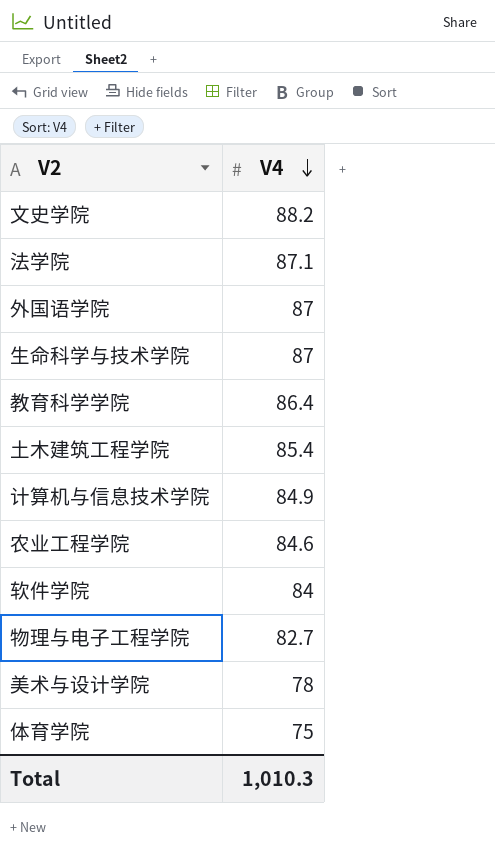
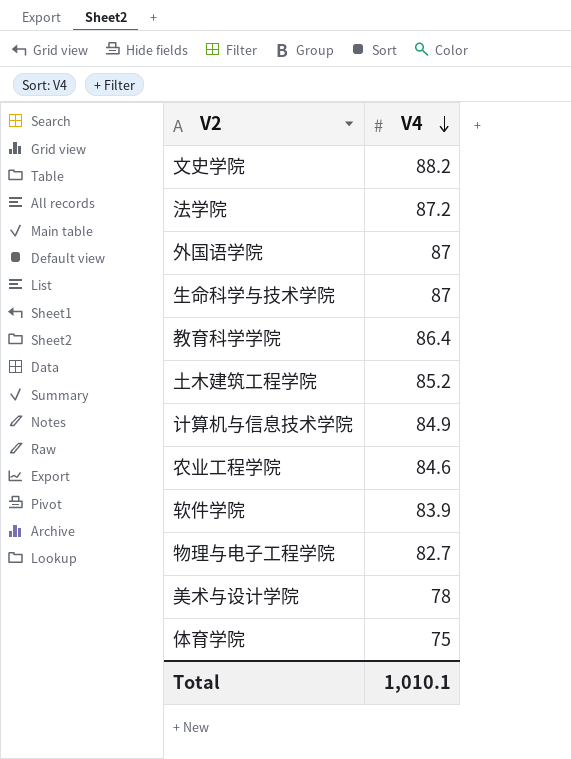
法学院 | V4: 87.1 -> 87.2
土木建筑工程学院 | V4: 85.4 -> 85.2
软件学院 | V4: 84 -> 83.9
Total | V4: 1,010.3 -> 1,010.1

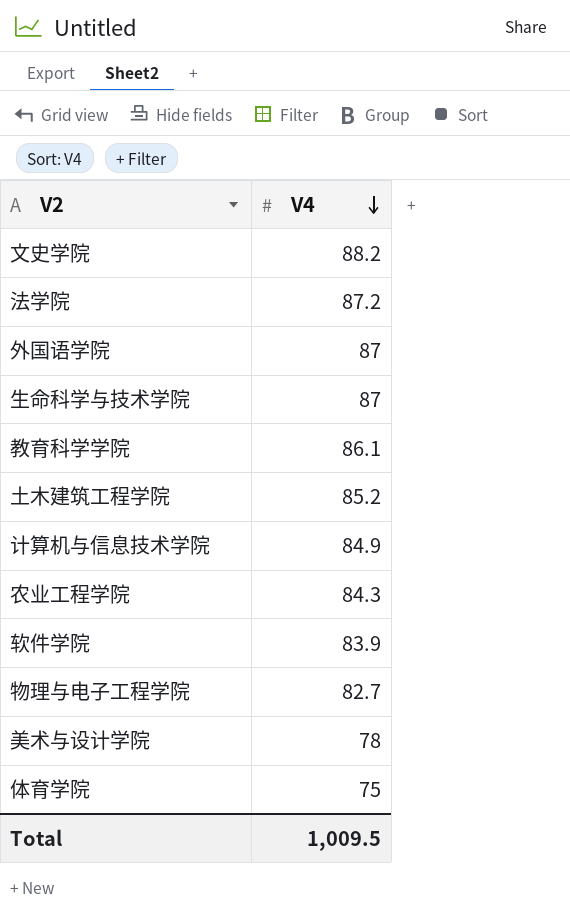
教育科学学院 | V4: 86.4 -> 86.1
农业工程学院 | V4: 84.6 -> 84.3
Total | V4: 1,010.1 -> 1,009.5

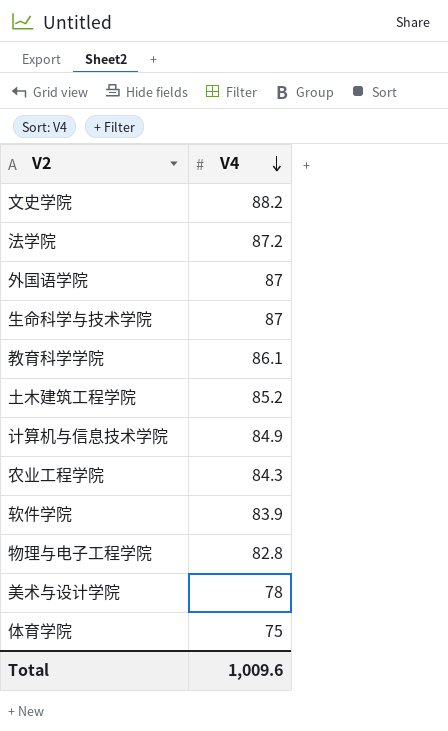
物理与电子工程学院 | V4: 82.7 -> 82.8
Total | V4: 1,009.5 -> 1,009.6

